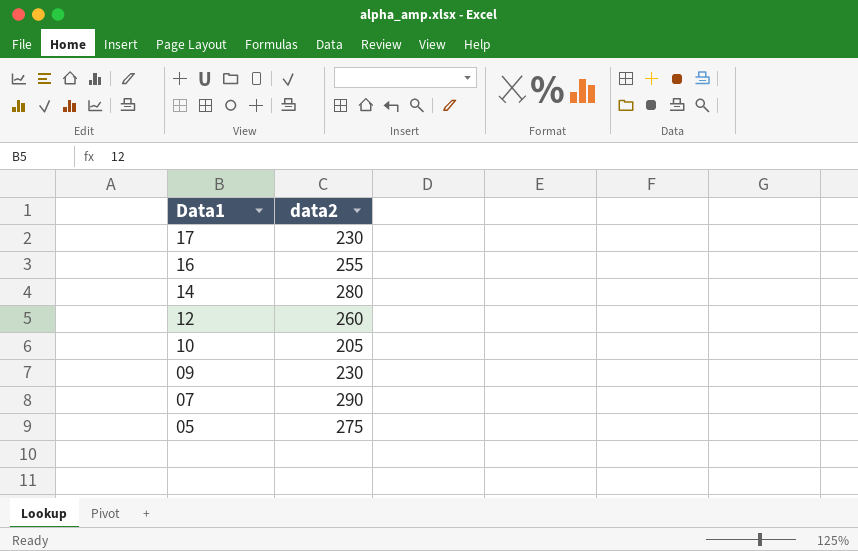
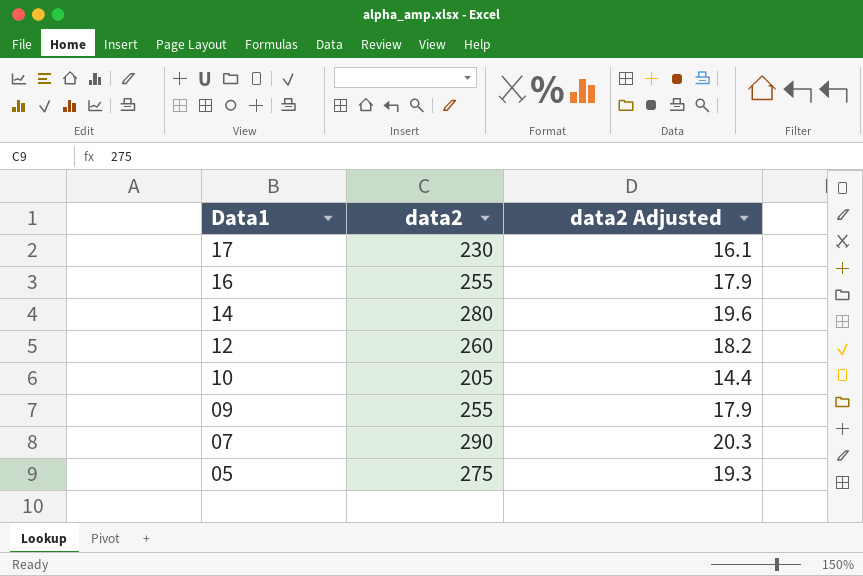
column data2 Adjusted | formula: none -> [data2] * 0.07
09 | data2: 230 -> 255

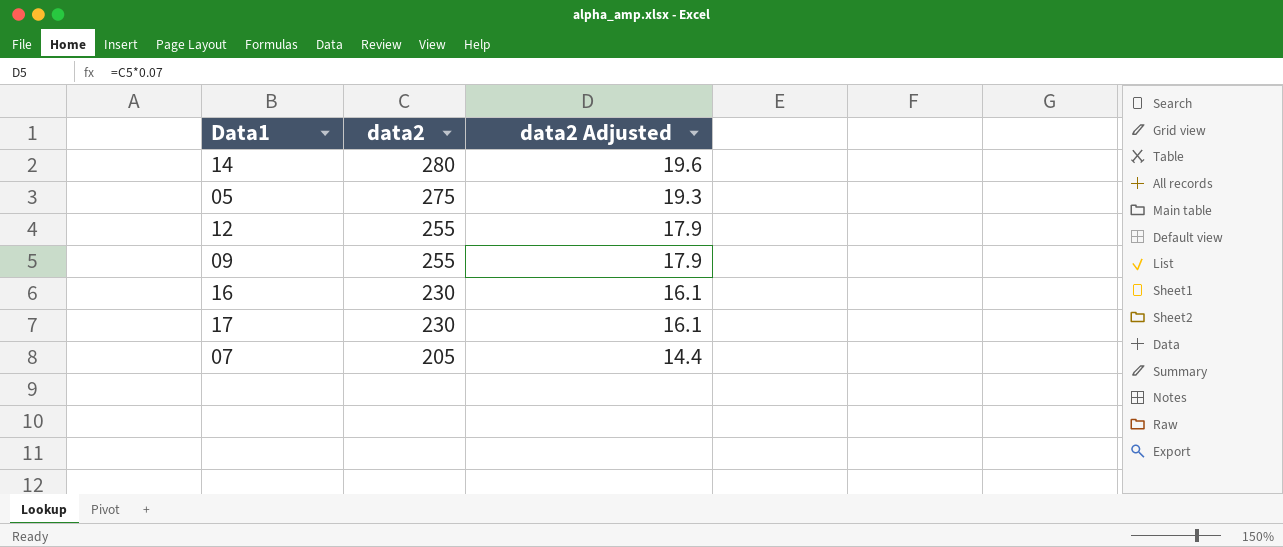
row order: Data1 descending -> data2 descending
row 10: 205 | 14.4 -> none
12 | data2: 260 -> 255
12 | data2 Adjusted: 18.2 -> 17.9
16 | data2: 255 -> 230
16 | data2 Adjusted: 17.9 -> 16.1
07 | data2: 290 -> 205
07 | data2 Adjusted: 20.3 -> 14.4

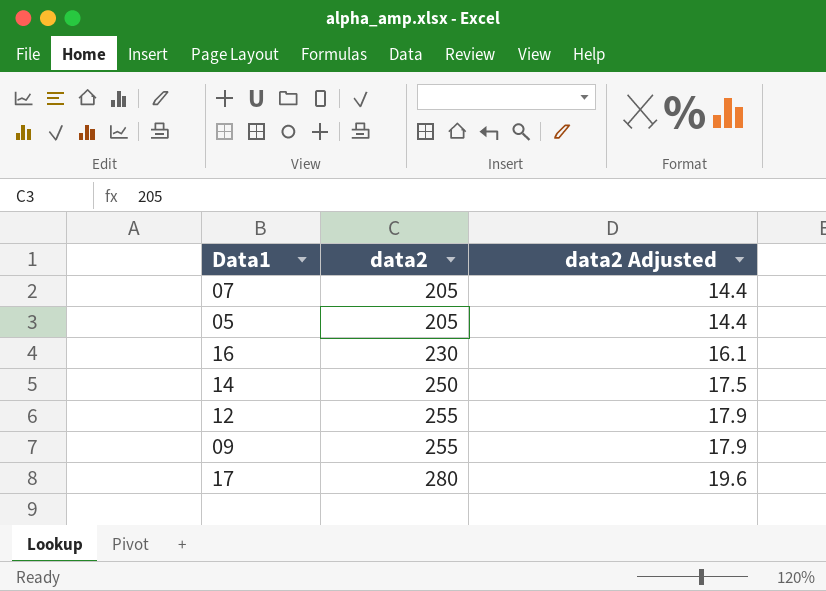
row order: data2 descending -> data2 ascending
05 | data2: 275 -> 205
05 | data2 Adjusted: 19.3 -> 14.4
14 | data2: 280 -> 250
14 | data2 Adjusted: 19.6 -> 17.5
17 | data2: 230 -> 280
17 | data2 Adjusted: 16.1 -> 19.6

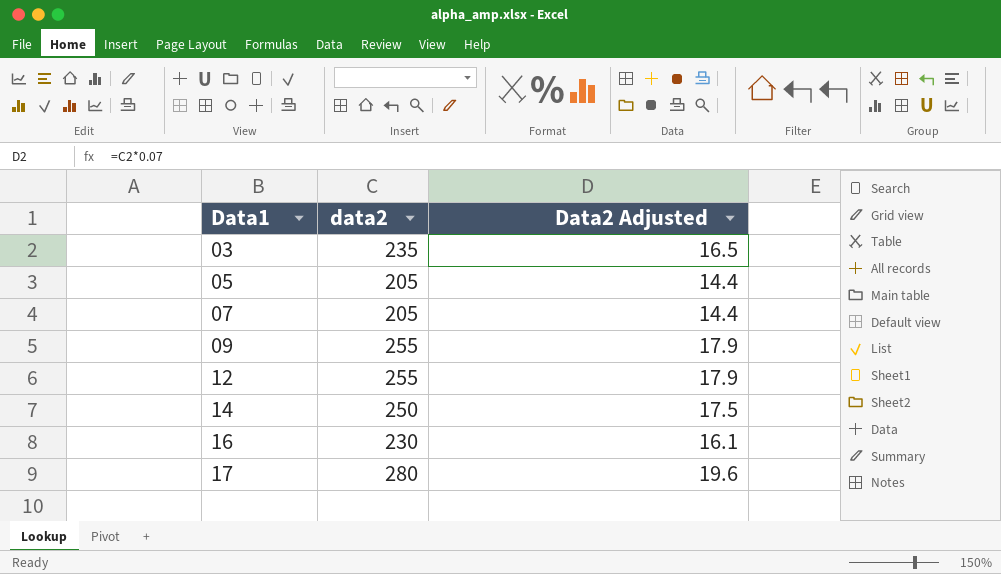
row order: data2 ascending -> Data1 ascending
column name: data2 Adjusted -> Data2 Adjusted
row 03: none -> 235 | 16.5

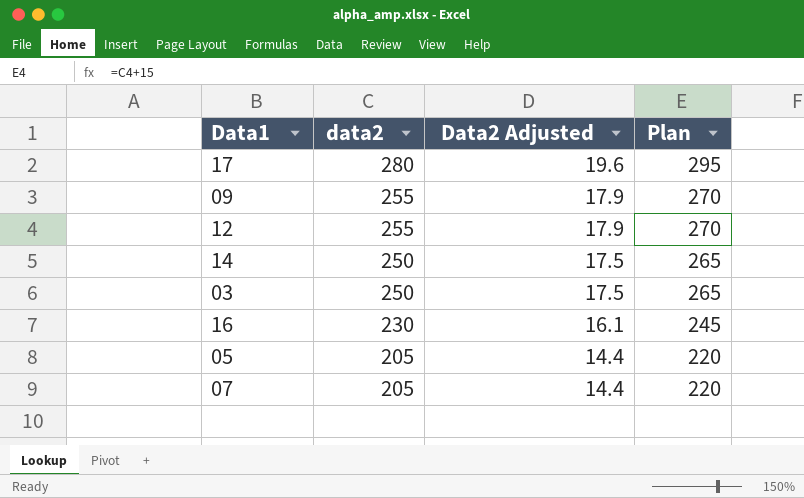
row order: Data1 ascending -> data2 descending
column Plan | formula: none -> [data2] + 15
03 | data2: 235 -> 250
03 | Data2 Adjusted: 16.5 -> 17.5

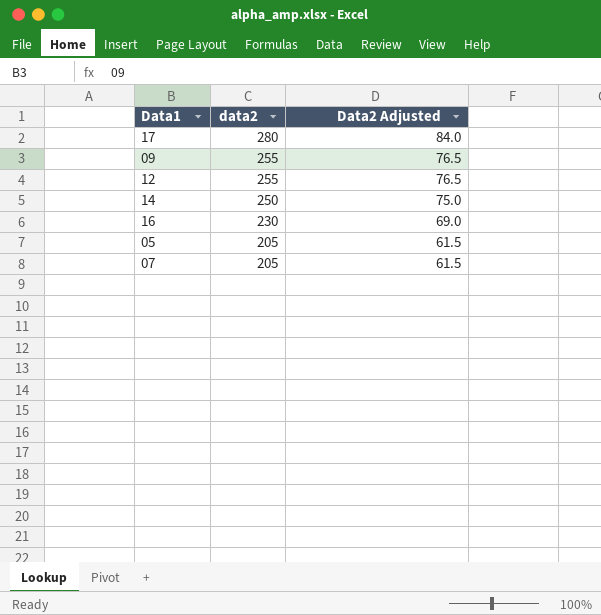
column Plan | formula: [data2] + 15 -> none
column Data2 Adjusted | formula: [data2] * 0.07 -> [data2] * 0.3
row 03: 250 | 17.5 | 265 -> none

